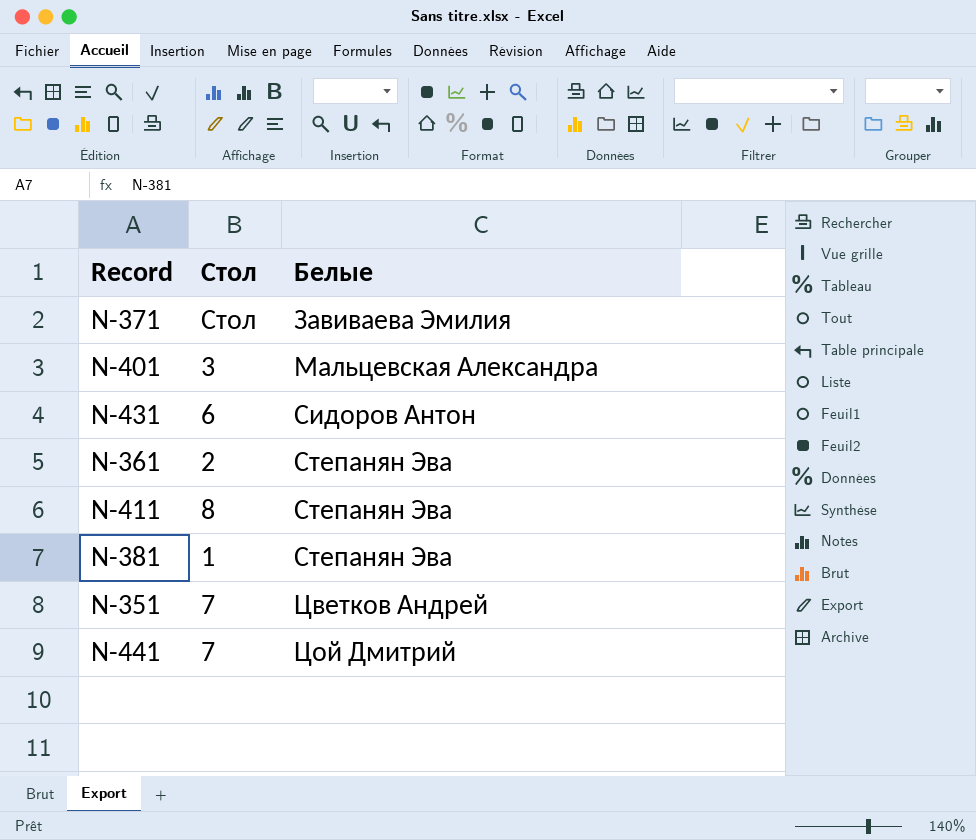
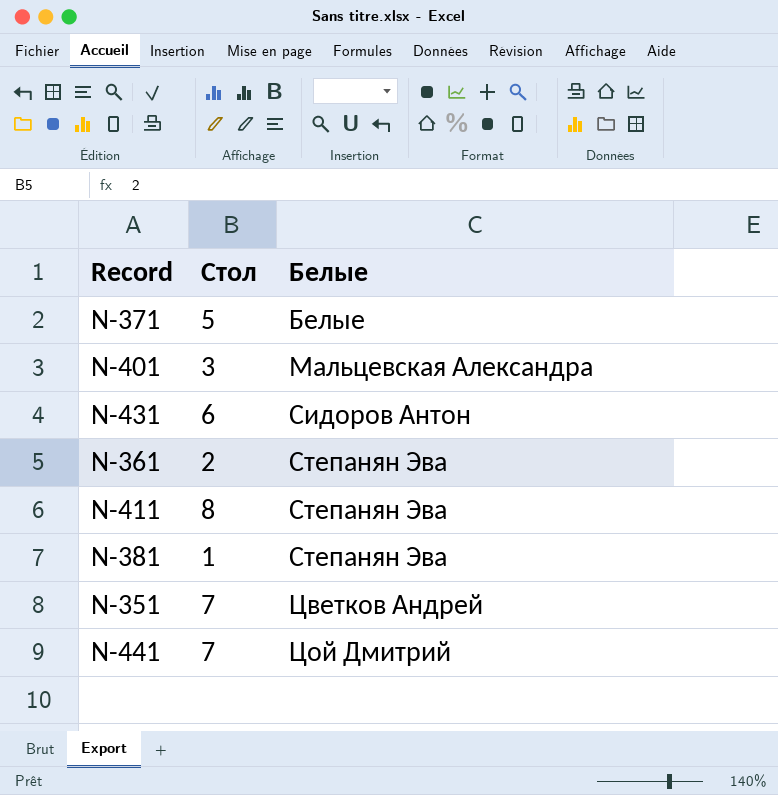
N-371 | Стол: Стол -> 5
N-371 | Белые: Завиваева Эмилия -> Белые

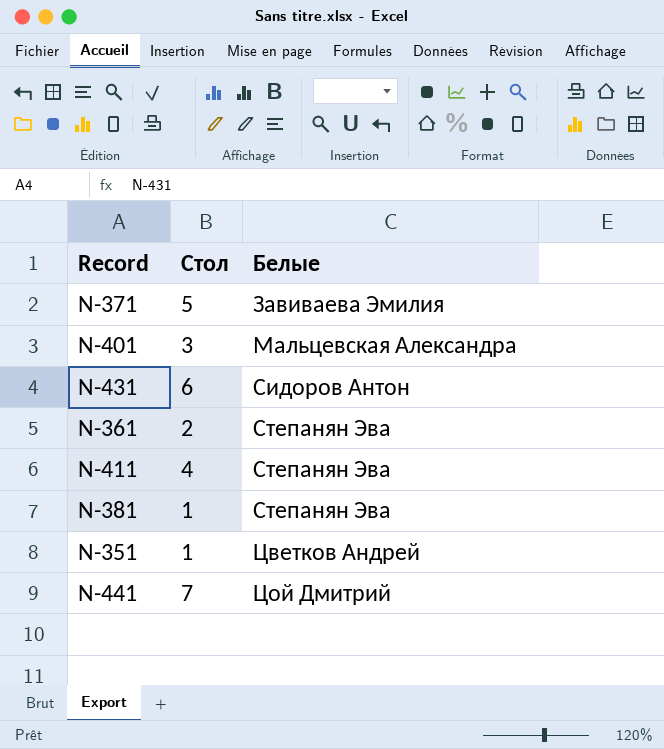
N-371 | Белые: Белые -> Завиваева Эмилия
N-411 | Стол: 8 -> 4
N-351 | Стол: 7 -> 1

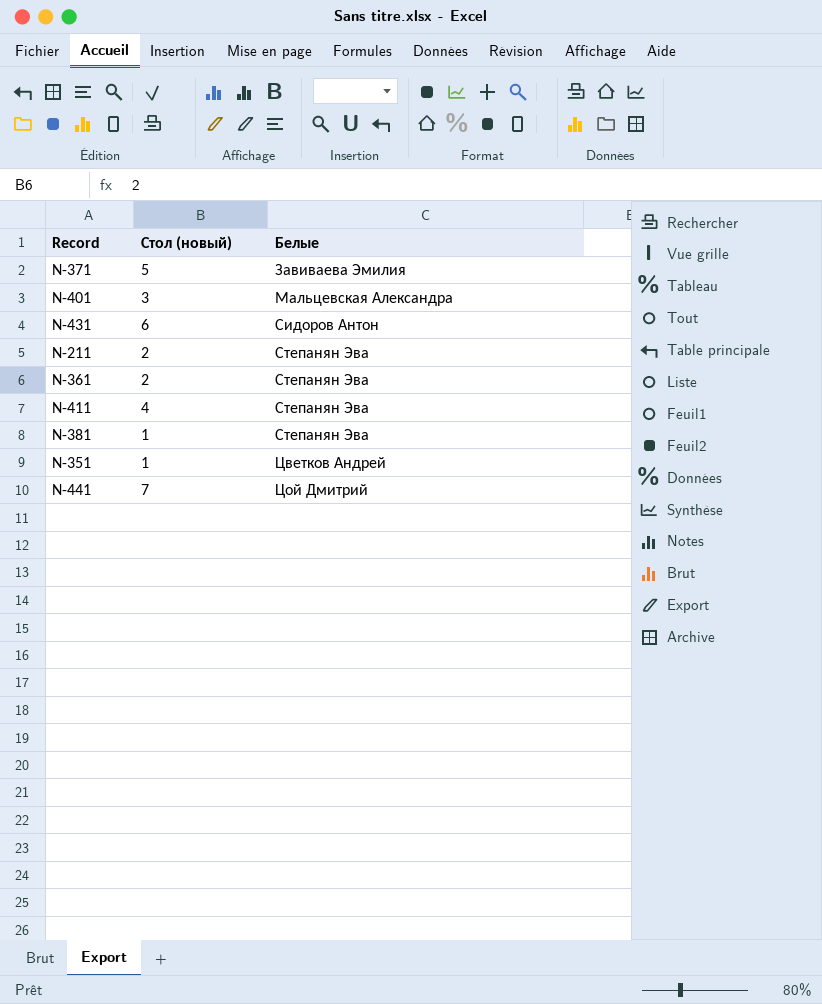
column name: Стол -> Стол (новый)
row N-211: none -> 2 | Степанян Эва

